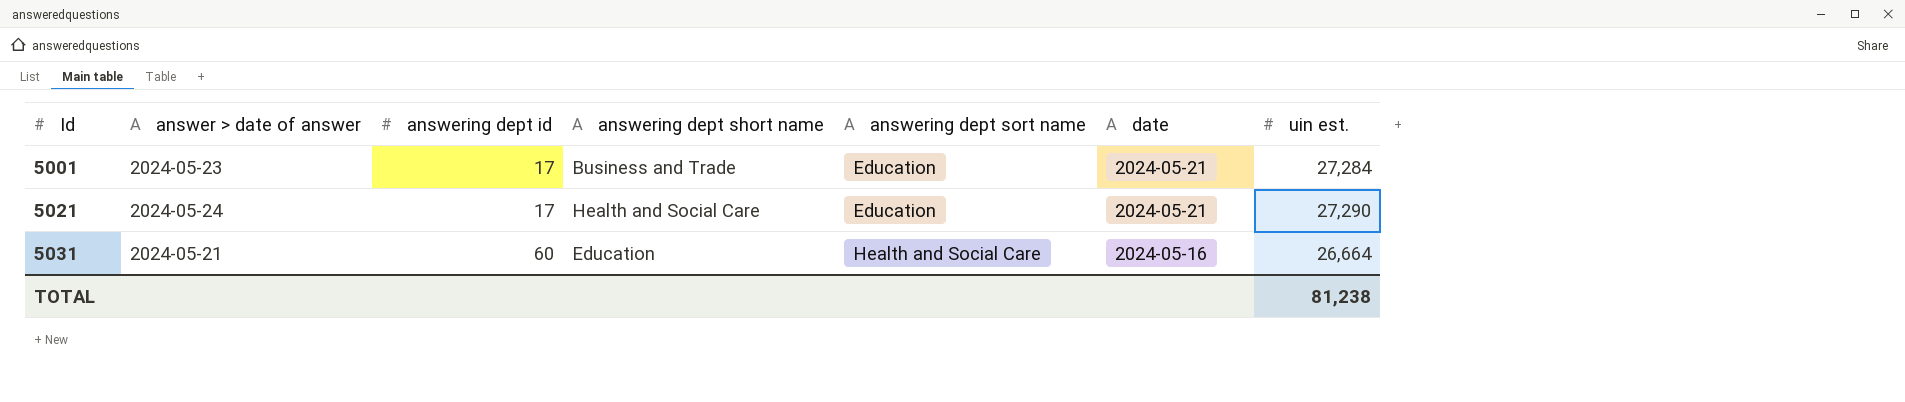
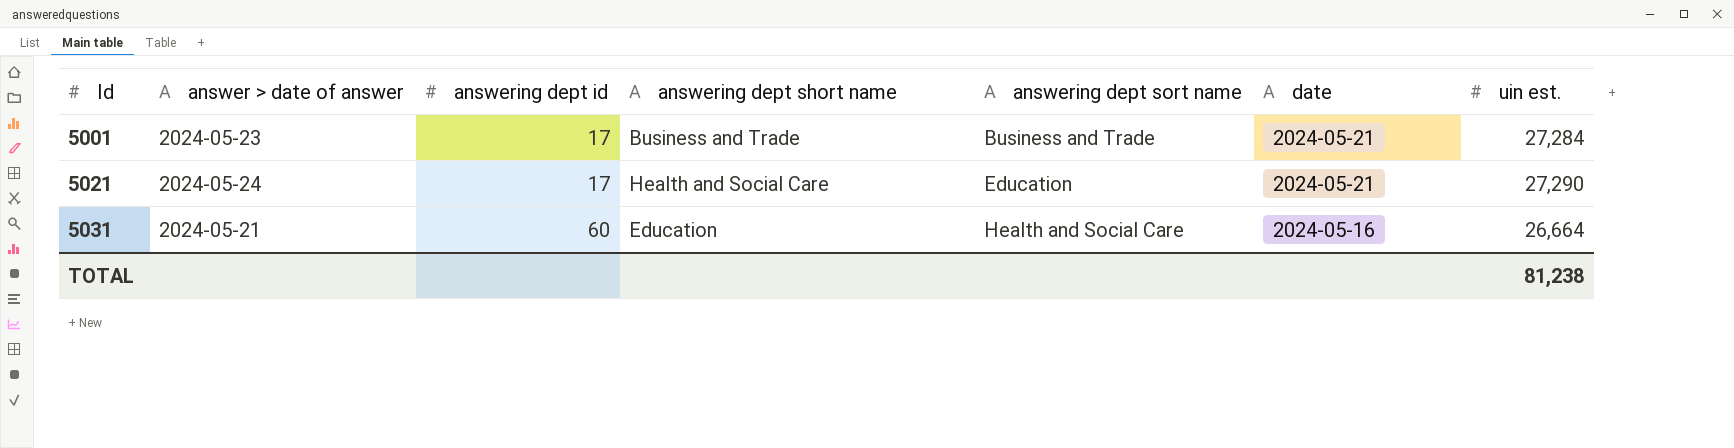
5001 | answering dept sort name: Education -> Business and Trade

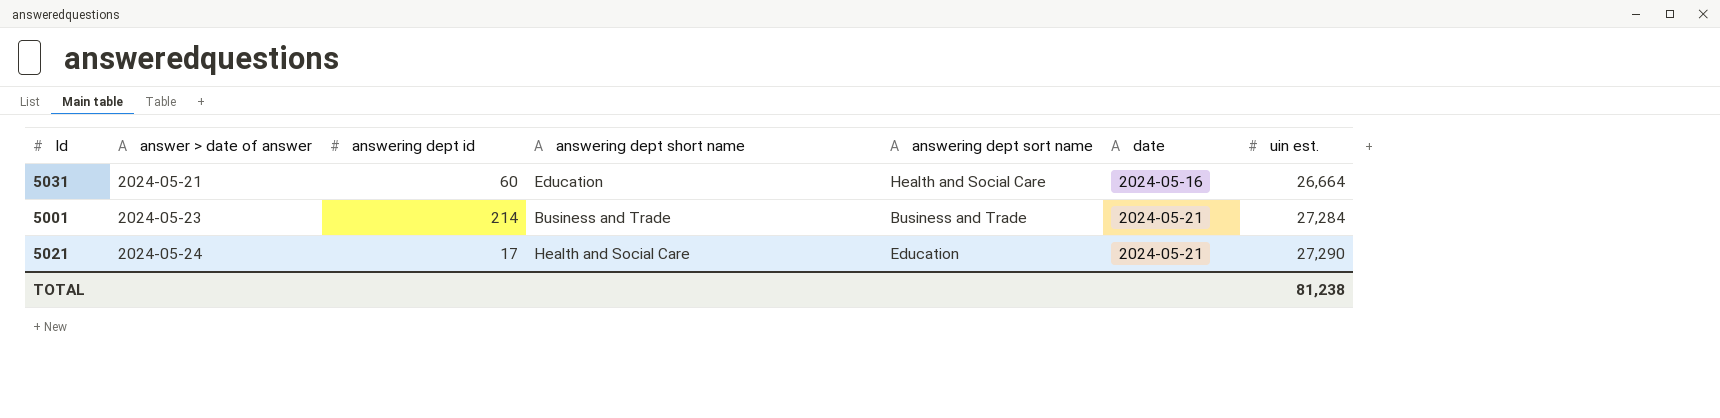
row order: Id ascending -> answer > date of answer ascending
5001 | answering dept id: 17 -> 214

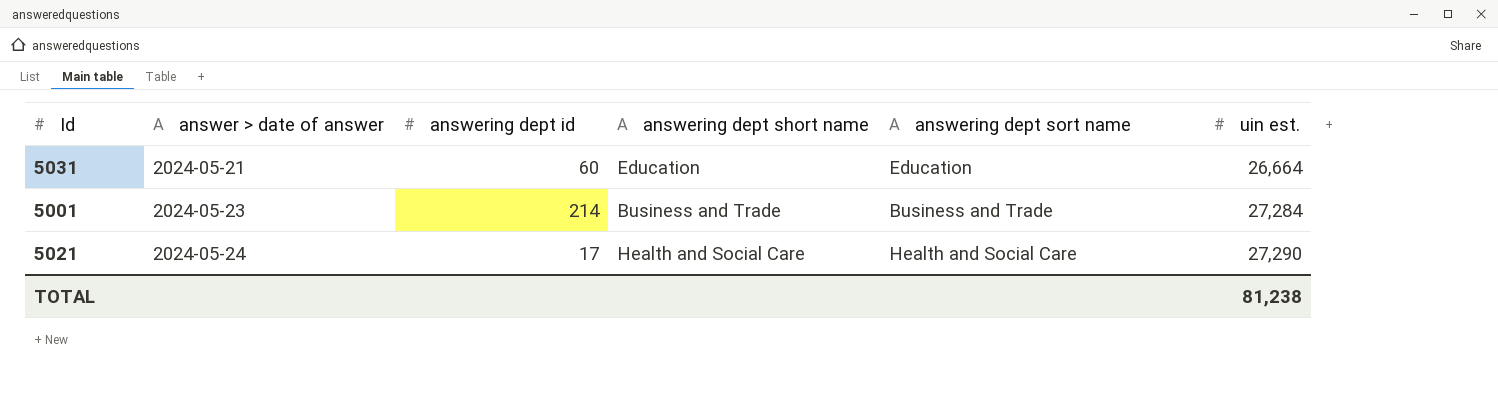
column date | position: 6 -> none
5031 | answering dept sort name: Health and Social Care -> Education
5021 | answering dept sort name: Education -> Health and Social Care

